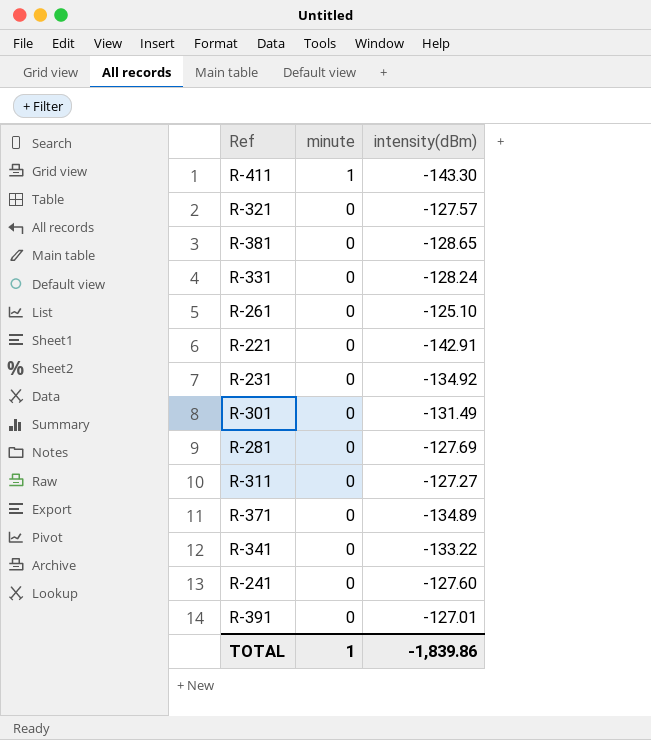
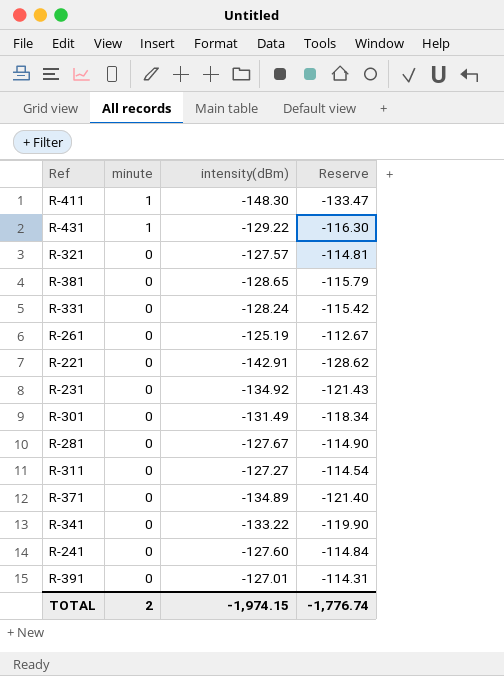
column Reserve | formula: none -> [intensity(dBm)] * 0.9
R-411 | intensity(dBm): -143.30 -> -148.30
row R-431: none -> 1 | -129.22 | -116.30
R-261 | intensity(dBm): -125.10 -> -125.19
R-281 | intensity(dBm): -127.69 -> -127.67
TOTAL | minute: 1 -> 2
TOTAL | intensity(dBm): -1,839.86 -> -1,974.15

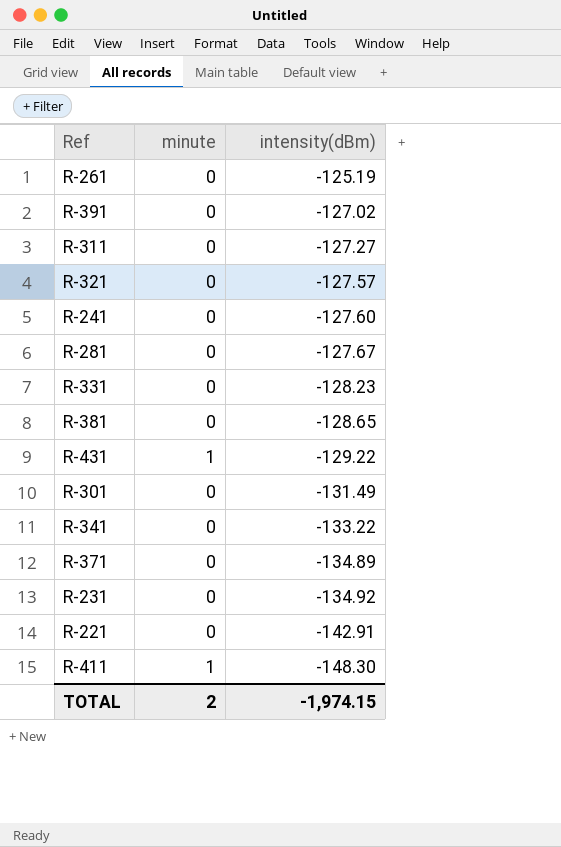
row order: minute descending -> intensity(dBm) descending
column Reserve | formula: [intensity(dBm)] * 0.9 -> none
R-391 | intensity(dBm): -127.01 -> -127.02
R-331 | intensity(dBm): -128.24 -> -128.23

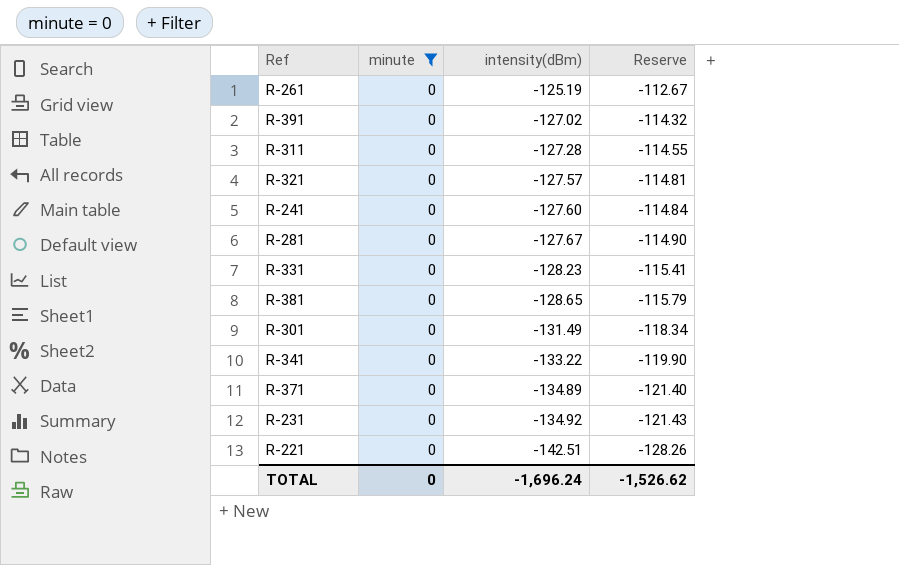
filter: none -> minute = 0
column Reserve | formula: none -> [intensity(dBm)] * 0.9
R-311 | intensity(dBm): -127.27 -> -127.28
R-221 | intensity(dBm): -142.91 -> -142.51
TOTAL | minute: 2 -> 0
TOTAL | intensity(dBm): -1,974.15 -> -1,696.24

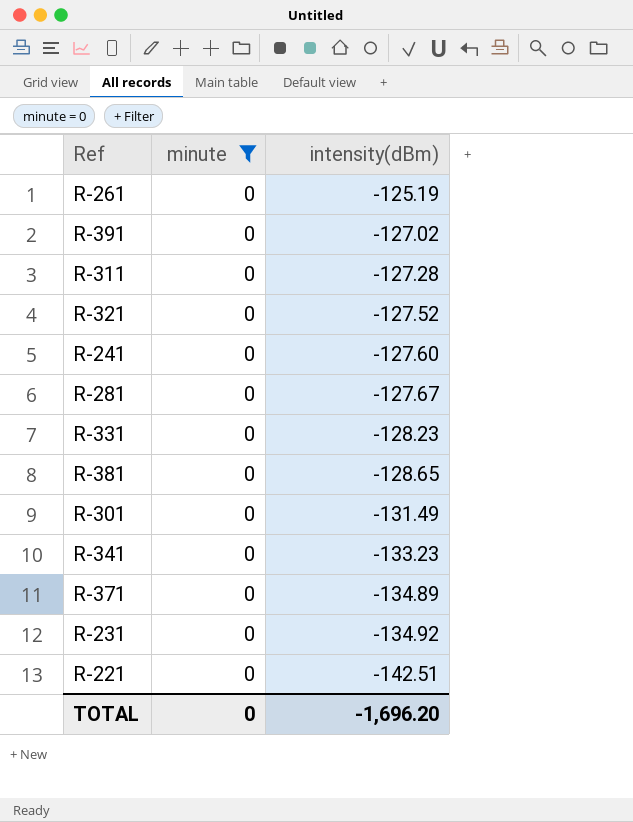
column Reserve | formula: [intensity(dBm)] * 0.9 -> none
R-321 | intensity(dBm): -127.57 -> -127.52
R-341 | intensity(dBm): -133.22 -> -133.23
TOTAL | intensity(dBm): -1,696.24 -> -1,696.20

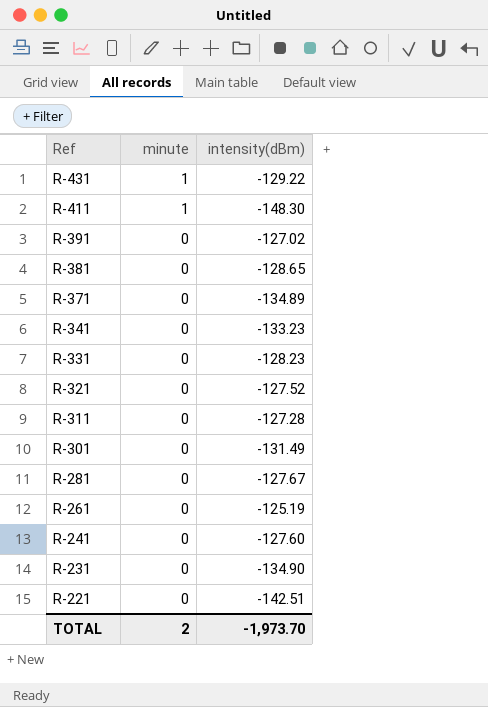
filter: minute = 0 -> none
row order: intensity(dBm) descending -> Ref descending
R-231 | intensity(dBm): -134.92 -> -134.90
TOTAL | minute: 0 -> 2
TOTAL | intensity(dBm): -1,696.20 -> -1,973.70

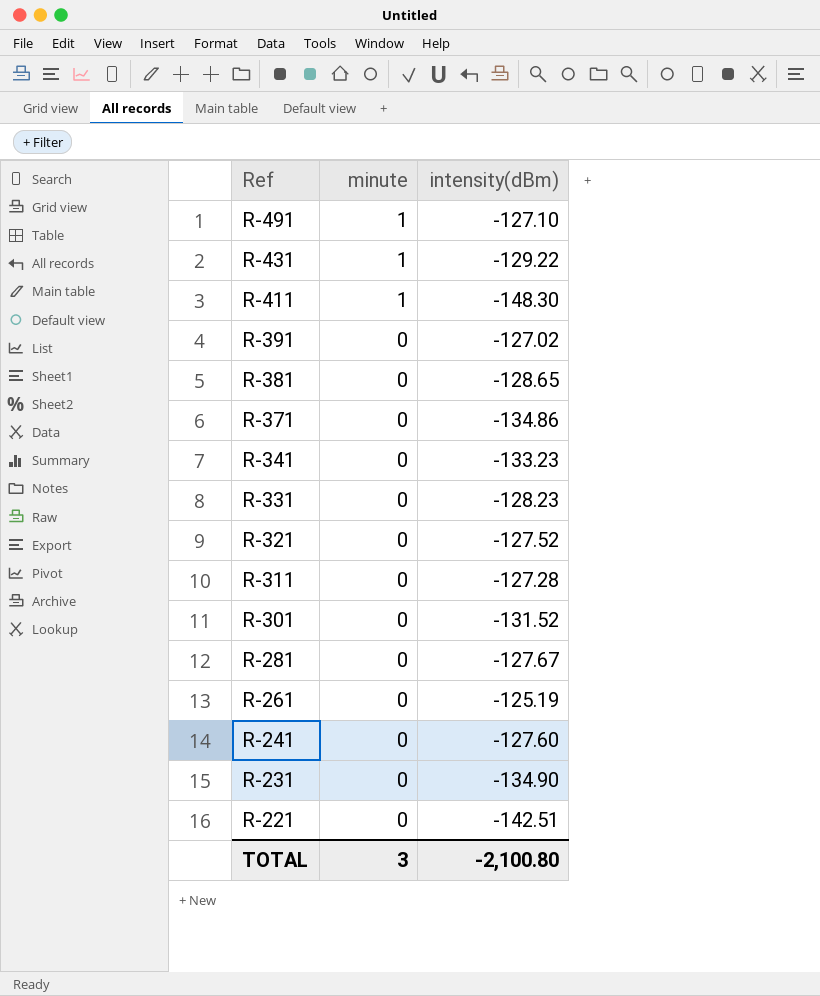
row R-491: none -> 1 | -127.10
R-371 | intensity(dBm): -134.89 -> -134.86
R-301 | intensity(dBm): -131.49 -> -131.52
TOTAL | minute: 2 -> 3
TOTAL | intensity(dBm): -1,973.70 -> -2,100.80

